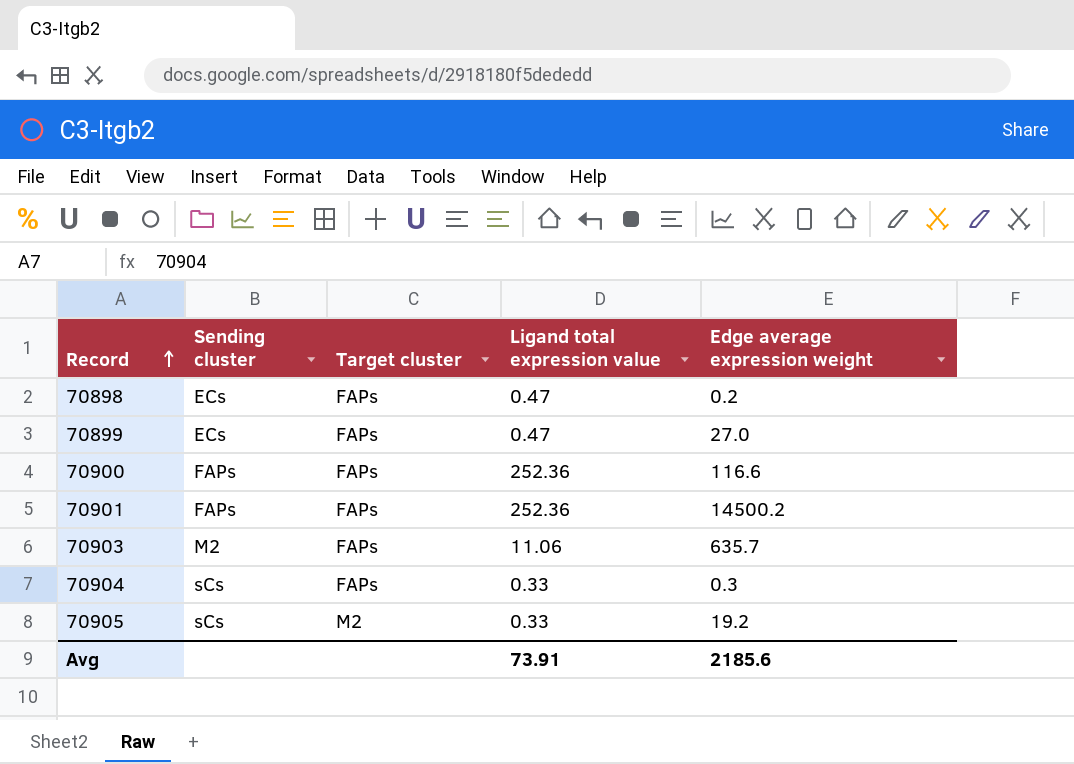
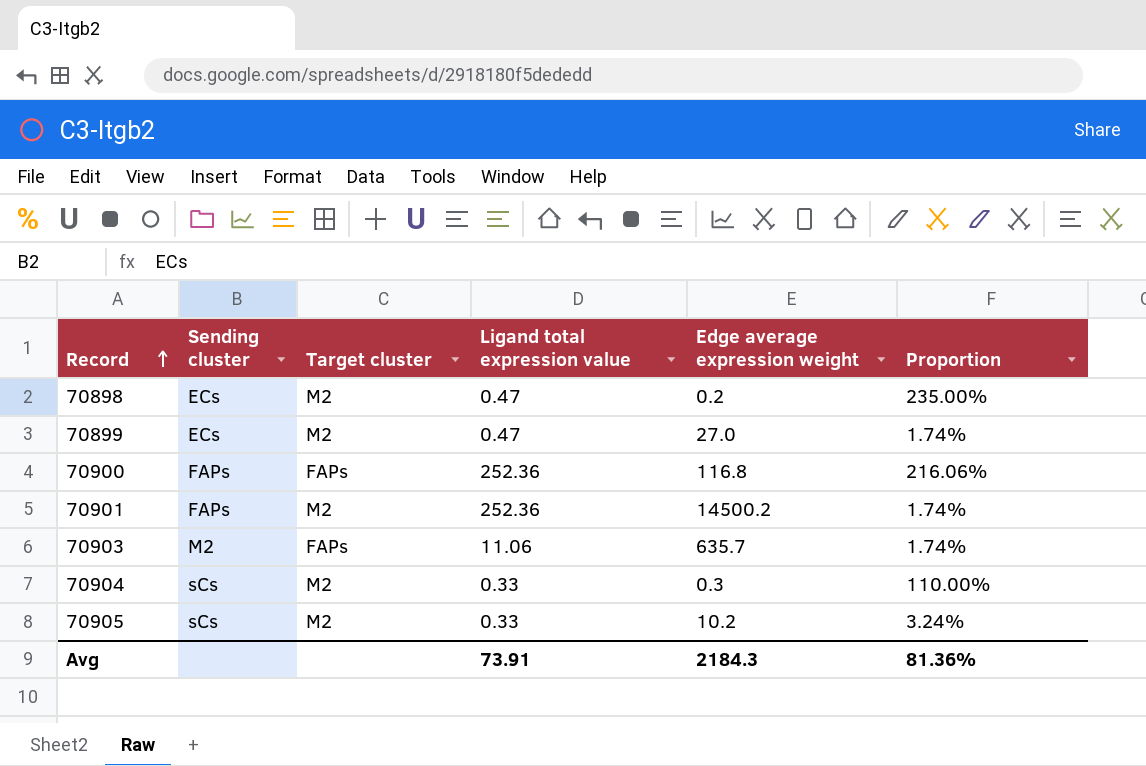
column Proportion | formula: none -> [Ligand total expression value] / [Edge average expression weight]
70898 | Target cluster: FAPs -> M2
70899 | Target cluster: FAPs -> M2
70900 | Edge average expression weight: 116.6 -> 116.8
70901 | Target cluster: FAPs -> M2
70904 | Target cluster: FAPs -> M2
70905 | Edge average expression weight: 19.2 -> 10.2
Avg | Edge average expression weight: 2185.6 -> 2184.3

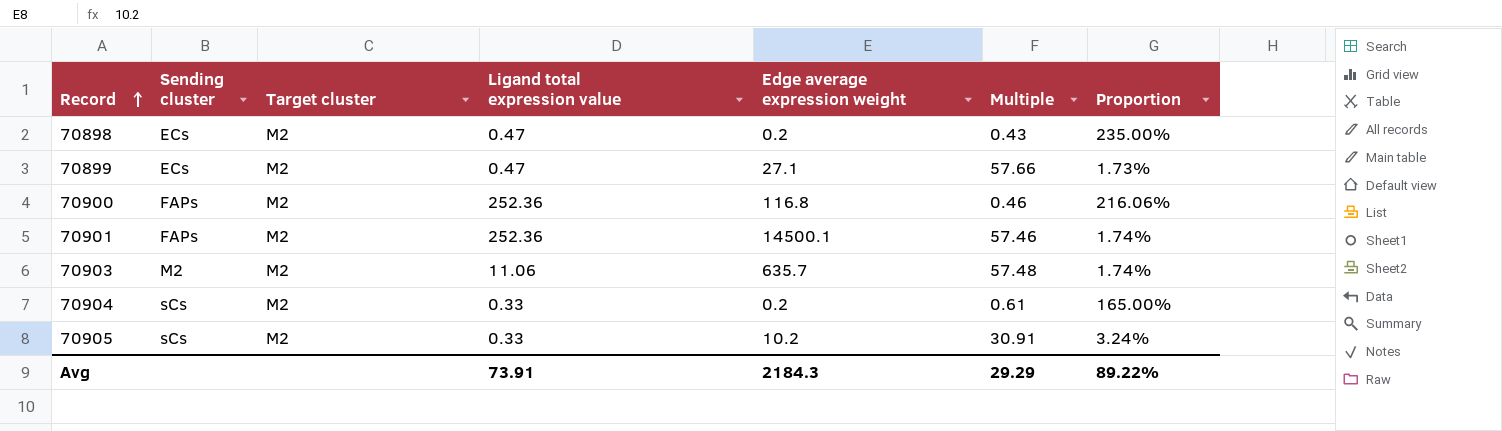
column Multiple | formula: none -> [Edge average expression weight] / [Ligand total expression value]
70899 | Edge average expression weight: 27.0 -> 27.1
70899 | Proportion: 1.74% -> 1.73%
70900 | Target cluster: FAPs -> M2
70901 | Edge average expression weight: 14500.2 -> 14500.1
70903 | Target cluster: FAPs -> M2
70904 | Edge average expression weight: 0.3 -> 0.2
70904 | Proportion: 110.00% -> 165.00%
Avg | Proportion: 81.36% -> 89.22%

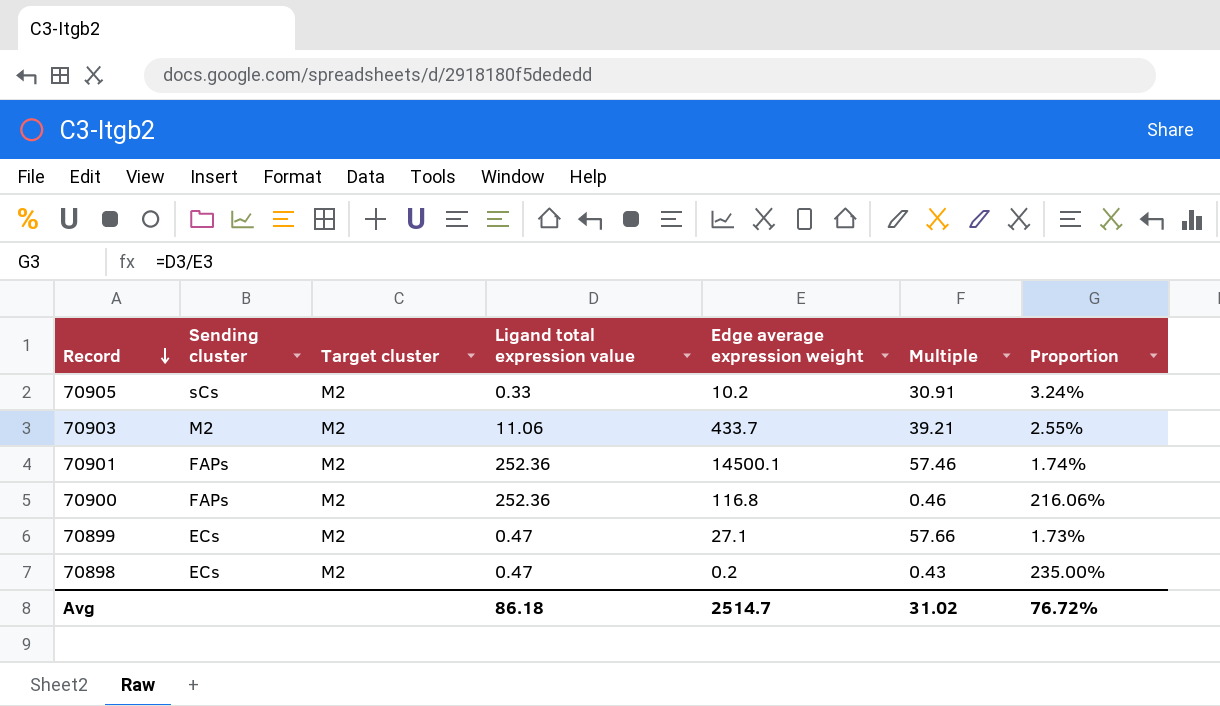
row order: Record ascending -> Record descending
row 70904: sCs | M2 | 0.33 | 0.2 | 0.61 | 165.00% -> none
70903 | Edge average expression weight: 635.7 -> 433.7
70903 | Multiple: 57.48 -> 39.21
70903 | Proportion: 1.74% -> 2.55%
Avg | Ligand total expression value: 73.91 -> 86.18
Avg | Edge average expression weight: 2184.3 -> 2514.7
Avg | Multiple: 29.29 -> 31.02
Avg | Proportion: 89.22% -> 76.72%

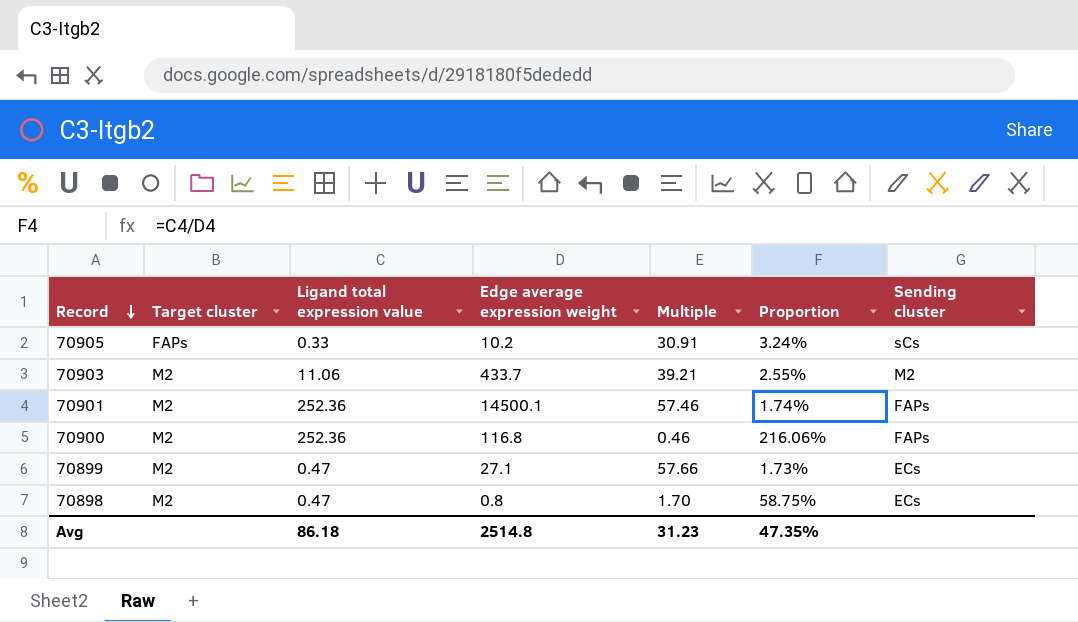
column Sending cluster | position: 2 -> 7
70905 | Target cluster: M2 -> FAPs
70898 | Edge average expression weight: 0.2 -> 0.8
70898 | Multiple: 0.43 -> 1.70
70898 | Proportion: 235.00% -> 58.75%
Avg | Edge average expression weight: 2514.7 -> 2514.8
Avg | Multiple: 31.02 -> 31.23
Avg | Proportion: 76.72% -> 47.35%

